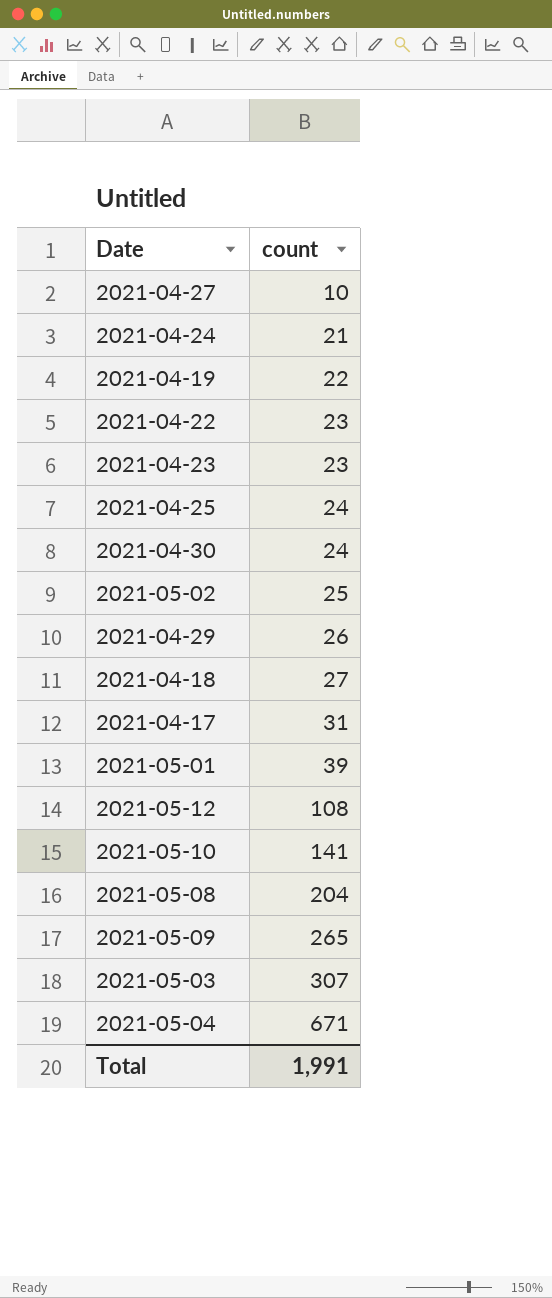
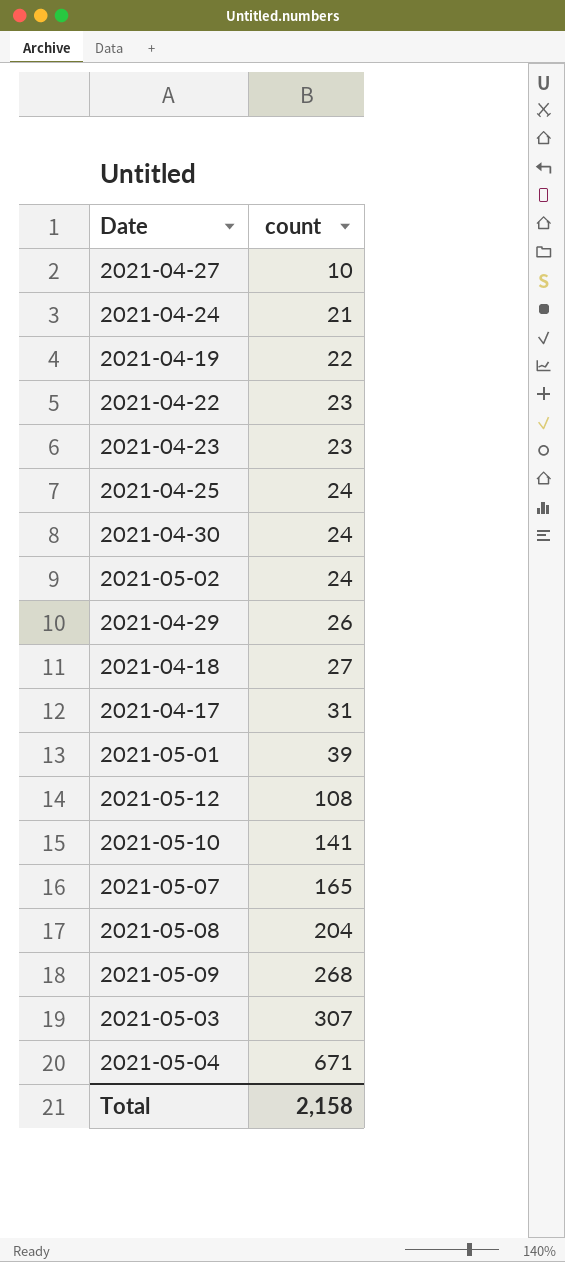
2021-05-02 | count: 25 -> 24
row 2021-05-07: none -> 165
2021-05-09 | count: 265 -> 268
Total | count: 1,991 -> 2,158

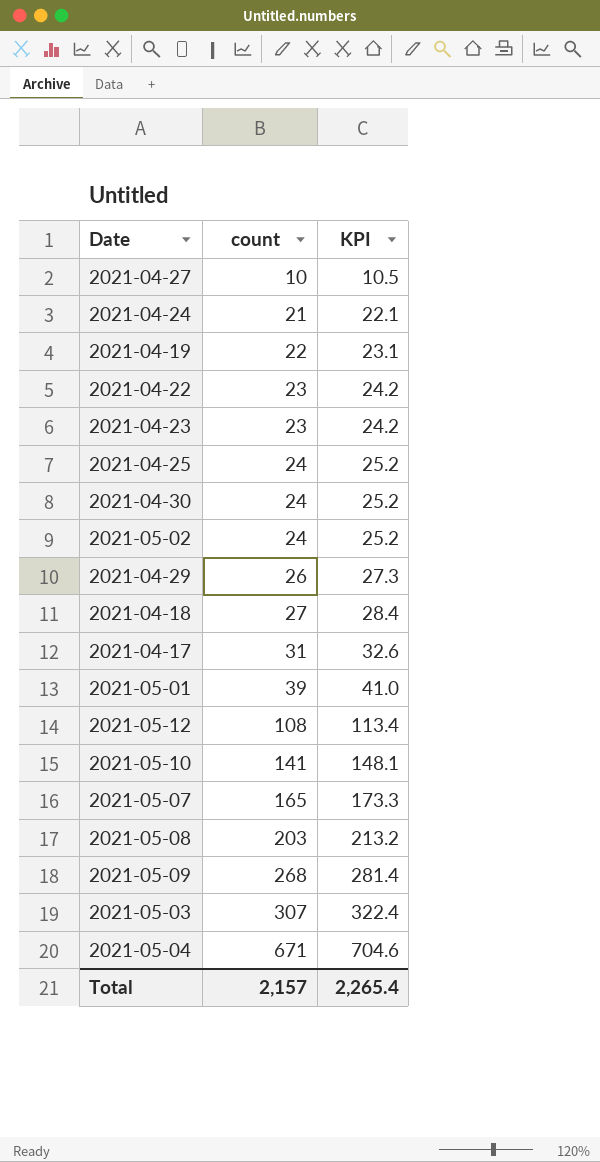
column KPI | formula: none -> [count] * 1.05
2021-05-08 | count: 204 -> 203
Total | count: 2,158 -> 2,157

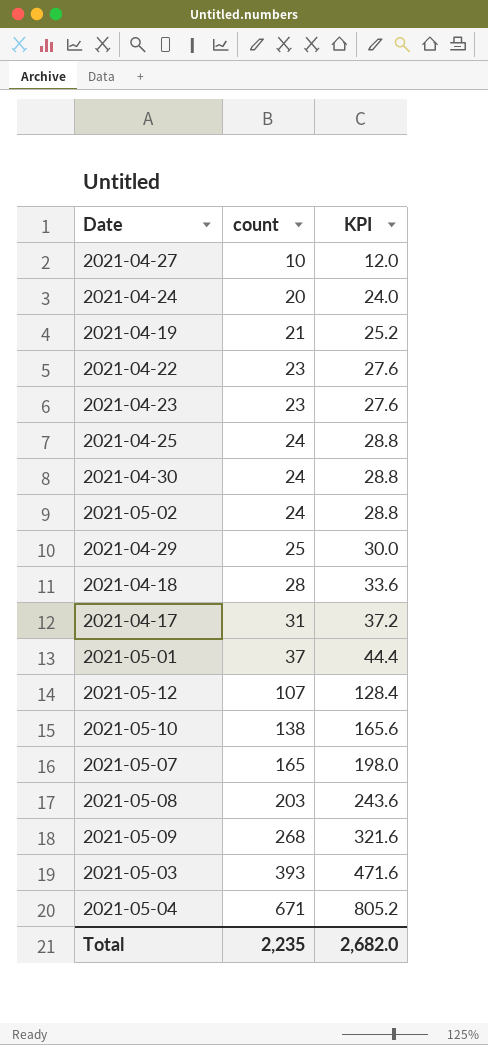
column KPI | formula: [count] * 1.05 -> [count] * 1.2
2021-04-24 | count: 21 -> 20
2021-04-19 | count: 22 -> 21
2021-04-29 | count: 26 -> 25
2021-04-18 | count: 27 -> 28
2021-05-01 | count: 39 -> 37
2021-05-12 | count: 108 -> 107
2021-05-10 | count: 141 -> 138
2021-05-03 | count: 307 -> 393
Total | count: 2,157 -> 2,235
Total | KPI: 2,265.4 -> 2,682.0

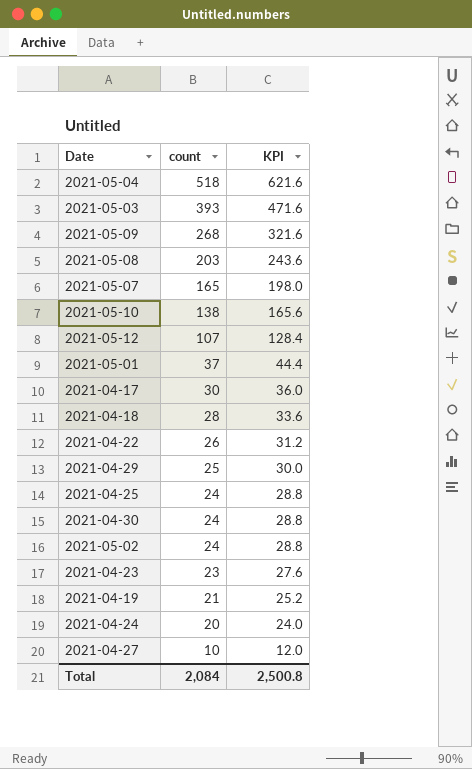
row order: count ascending -> count descending
2021-05-04 | count: 671 -> 518
2021-05-04 | KPI: 805.2 -> 621.6
2021-04-17 | count: 31 -> 30
2021-04-17 | KPI: 37.2 -> 36.0
2021-04-22 | count: 23 -> 26
2021-04-22 | KPI: 27.6 -> 31.2
Total | count: 2,235 -> 2,084
Total | KPI: 2,682.0 -> 2,500.8

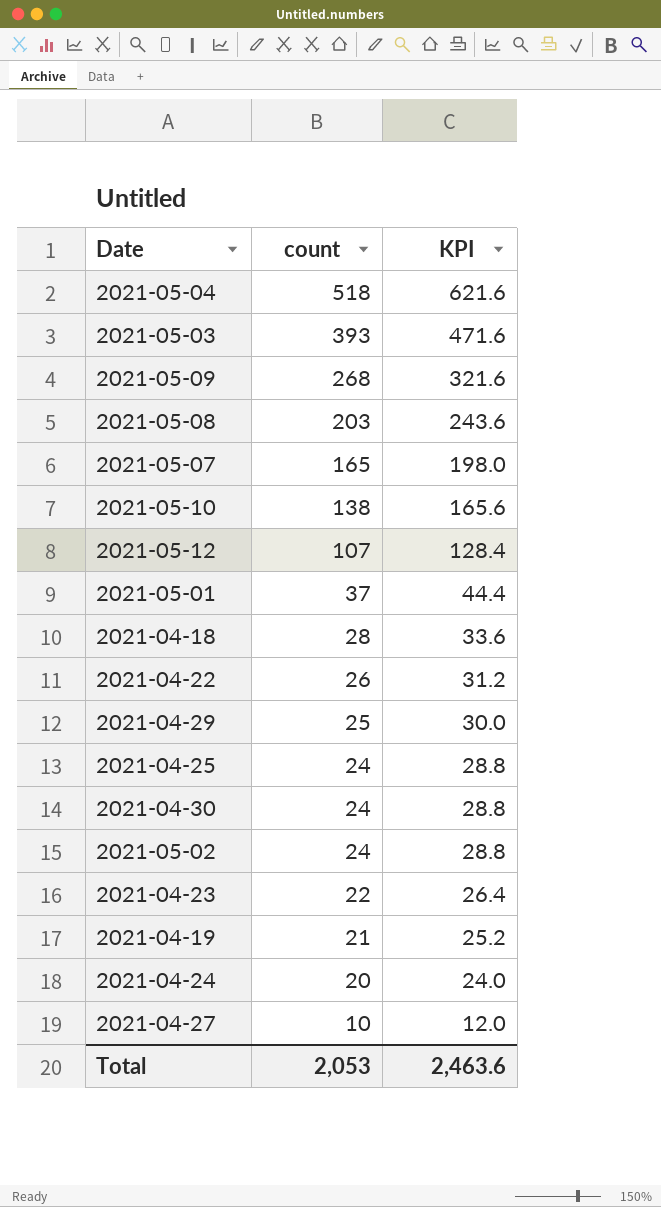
row 2021-04-17: 30 | 36.0 -> none
2021-04-23 | count: 23 -> 22
2021-04-23 | KPI: 27.6 -> 26.4
Total | count: 2,084 -> 2,053
Total | KPI: 2,500.8 -> 2,463.6

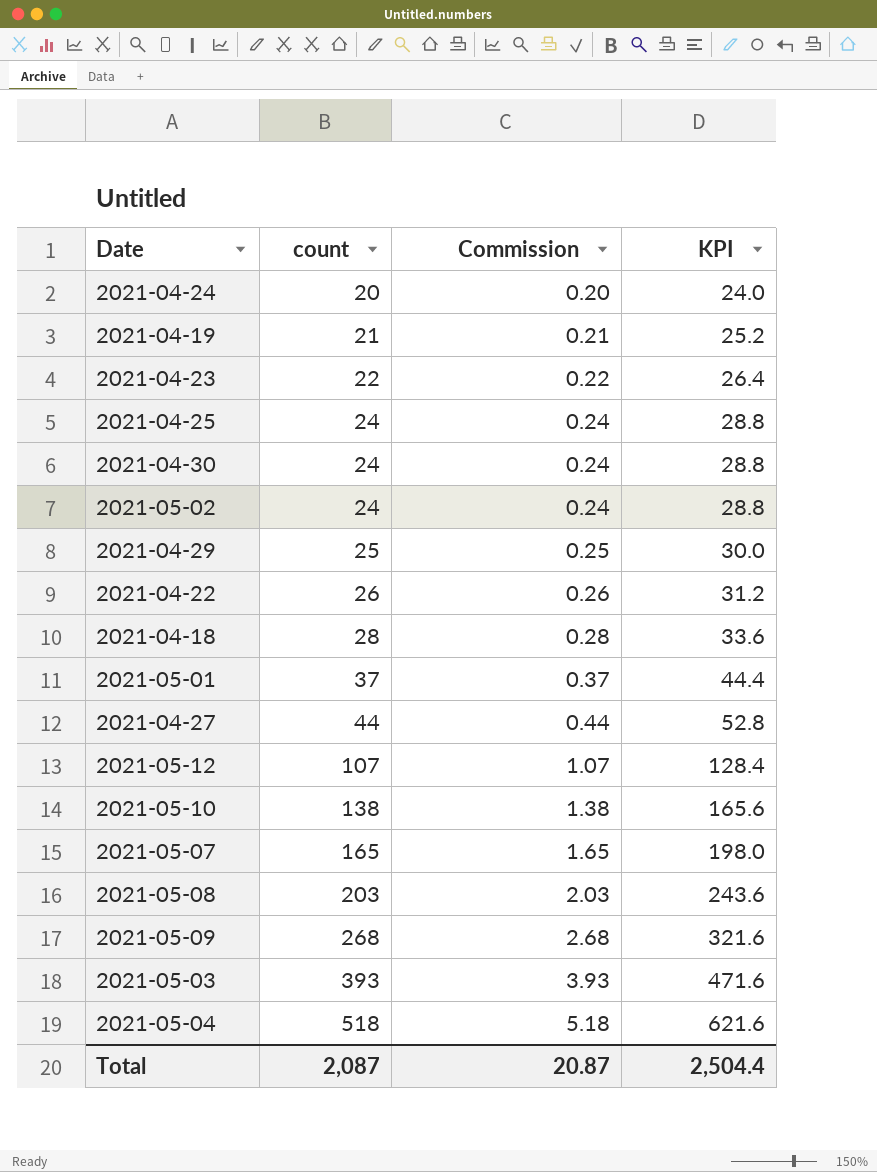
row order: count descending -> count ascending
column Commission | formula: none -> [count] * 0.01
2021-04-27 | count: 10 -> 44
2021-04-27 | KPI: 12.0 -> 52.8
Total | count: 2,053 -> 2,087
Total | KPI: 2,463.6 -> 2,504.4

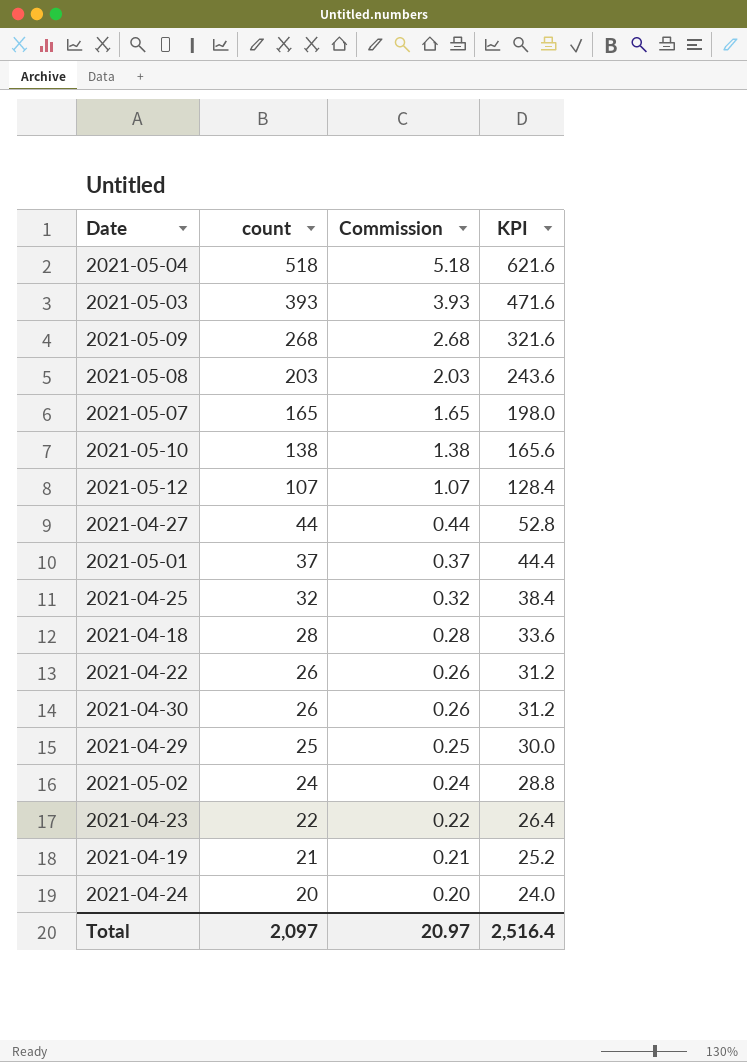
row order: count ascending -> count descending
2021-04-25 | count: 24 -> 32
2021-04-25 | Commission: 0.24 -> 0.32
2021-04-25 | KPI: 28.8 -> 38.4
2021-04-30 | count: 24 -> 26
2021-04-30 | Commission: 0.24 -> 0.26
2021-04-30 | KPI: 28.8 -> 31.2
Total | count: 2,087 -> 2,097
Total | Commission: 20.87 -> 20.97
Total | KPI: 2,504.4 -> 2,516.4

